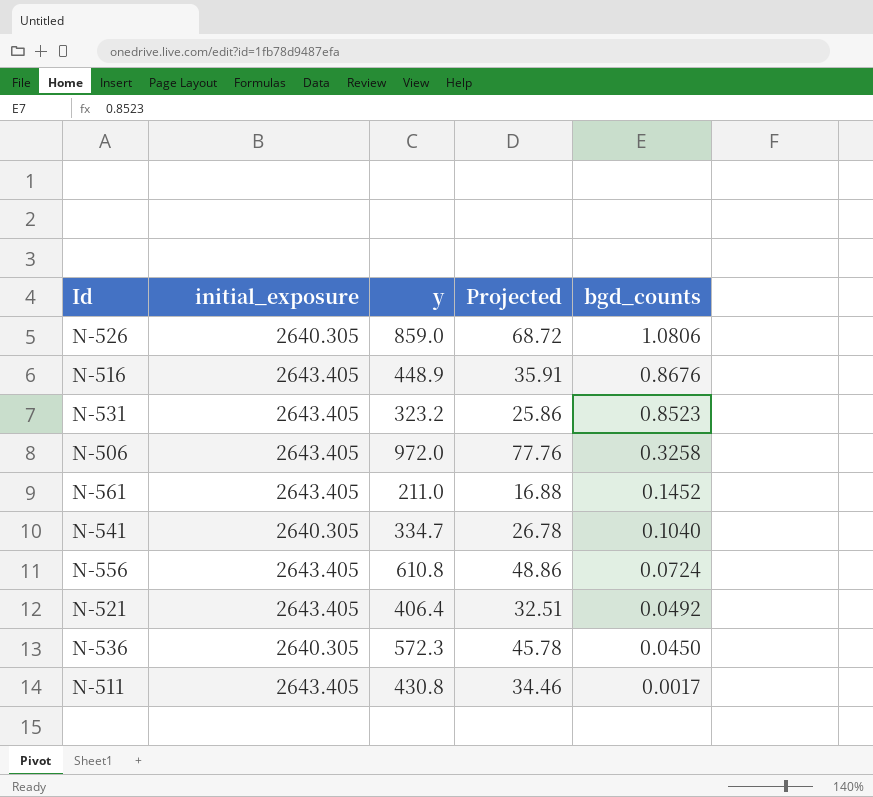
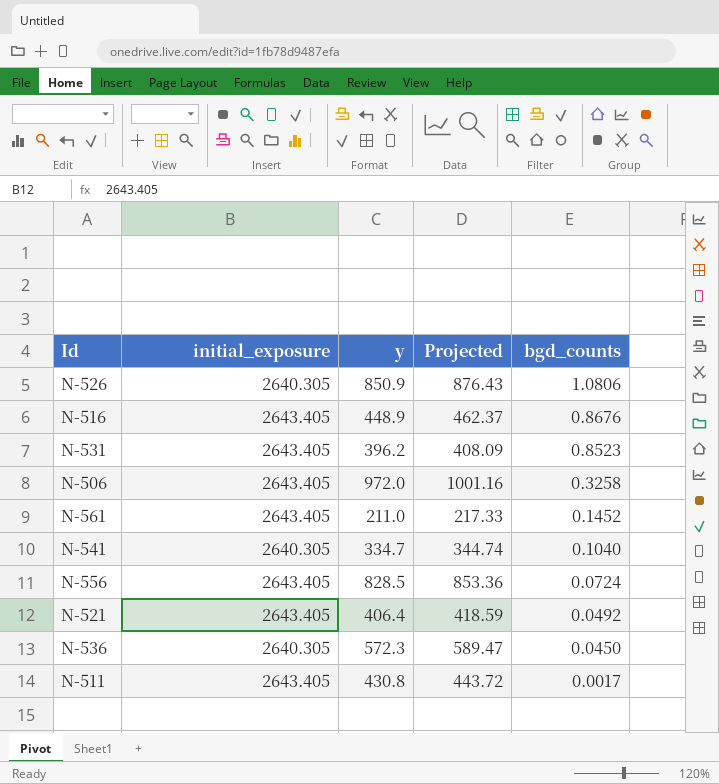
column Projected | formula: [y] * 0.08 -> [y] * 1.03
N-526 | y: 859.0 -> 850.9
N-531 | y: 323.2 -> 396.2
N-556 | y: 610.8 -> 828.5

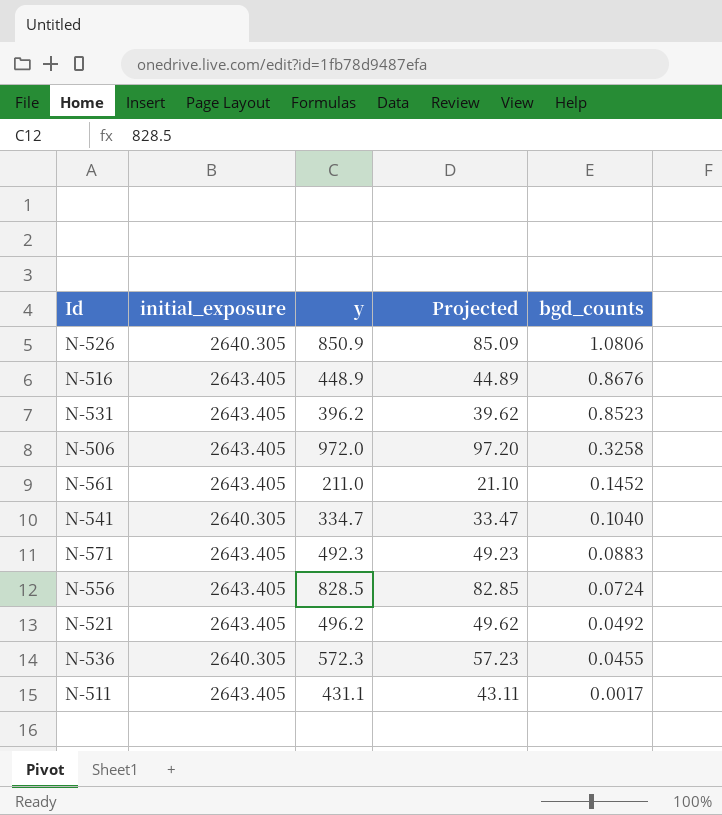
column Projected | formula: [y] * 1.03 -> [y] * 0.1
row N-571: none -> 2643.405 | 492.3 | 49.23 | 0.0883
N-521 | y: 406.4 -> 496.2
N-536 | bgd_counts: 0.0450 -> 0.0455
N-511 | y: 430.8 -> 431.1

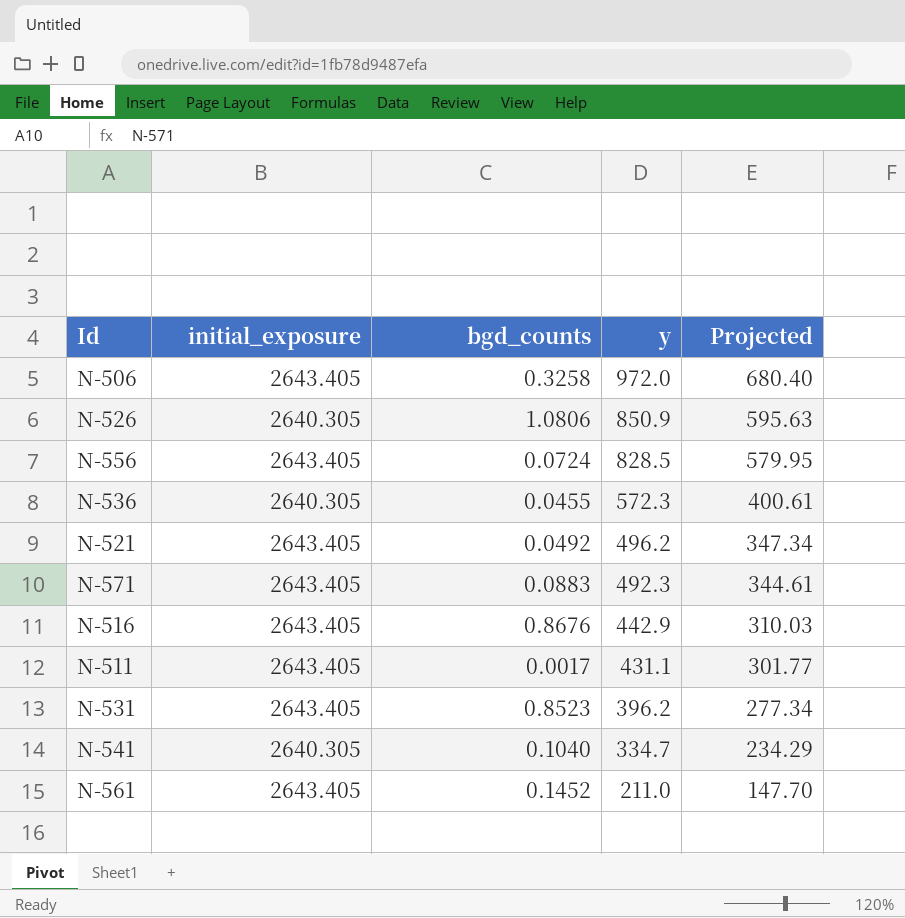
row order: bgd_counts descending -> y descending
column bgd_counts | position: 5 -> 3
column Projected | formula: [y] * 0.1 -> [y] * 0.7
N-516 | y: 448.9 -> 442.9

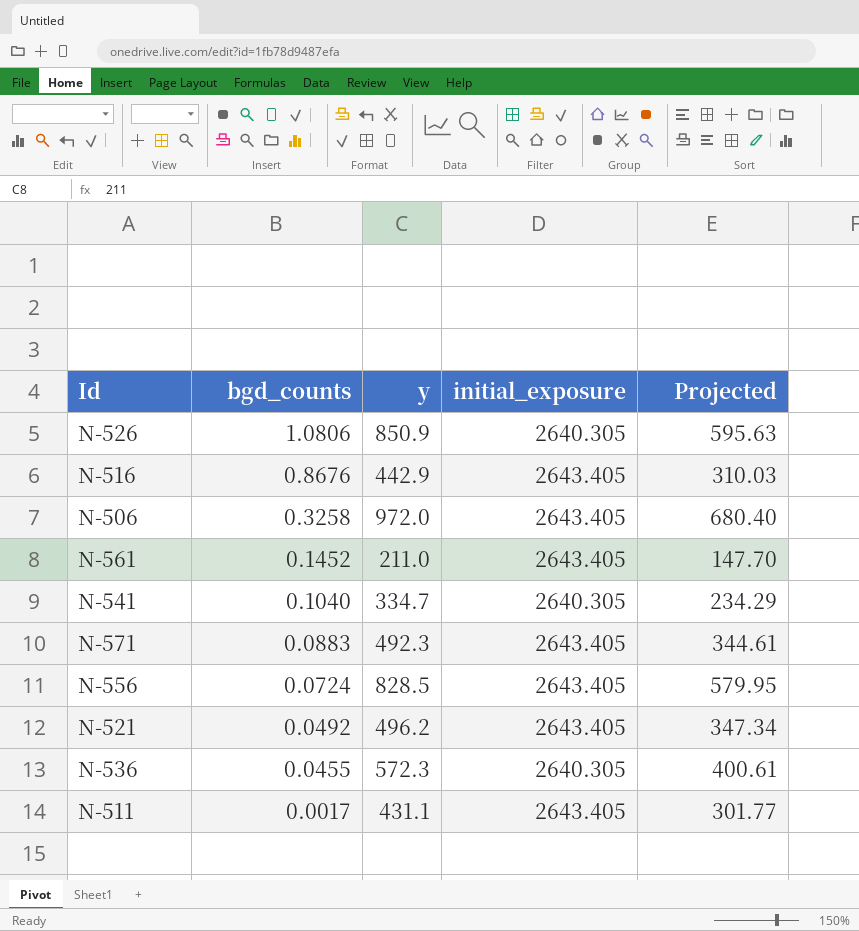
row order: y descending -> bgd_counts descending
column initial_exposure | position: 2 -> 4
row N-531: 2643.405 | 0.8523 | 396.2 | 277.34 -> none

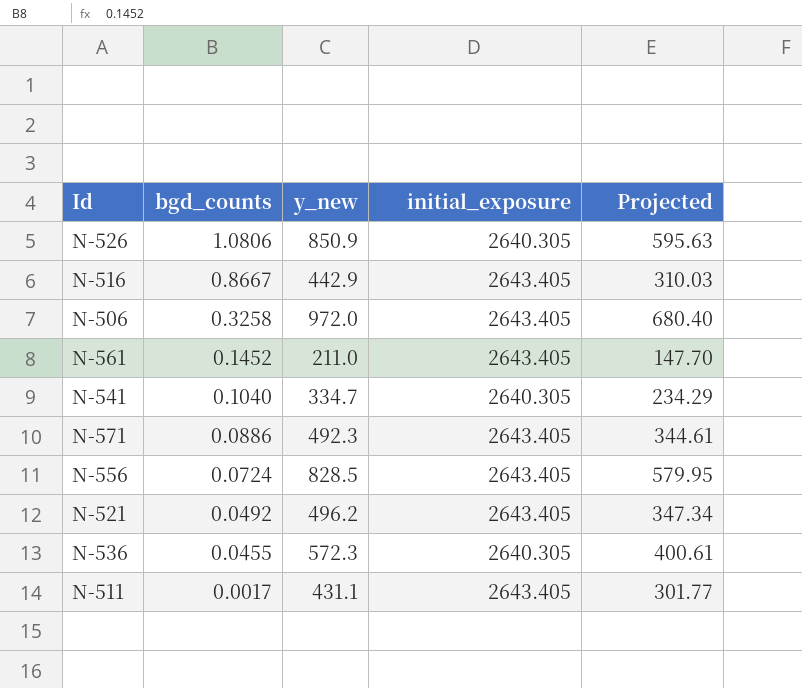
column name: y -> y_new
N-516 | bgd_counts: 0.8676 -> 0.8667
N-571 | bgd_counts: 0.0883 -> 0.0886

